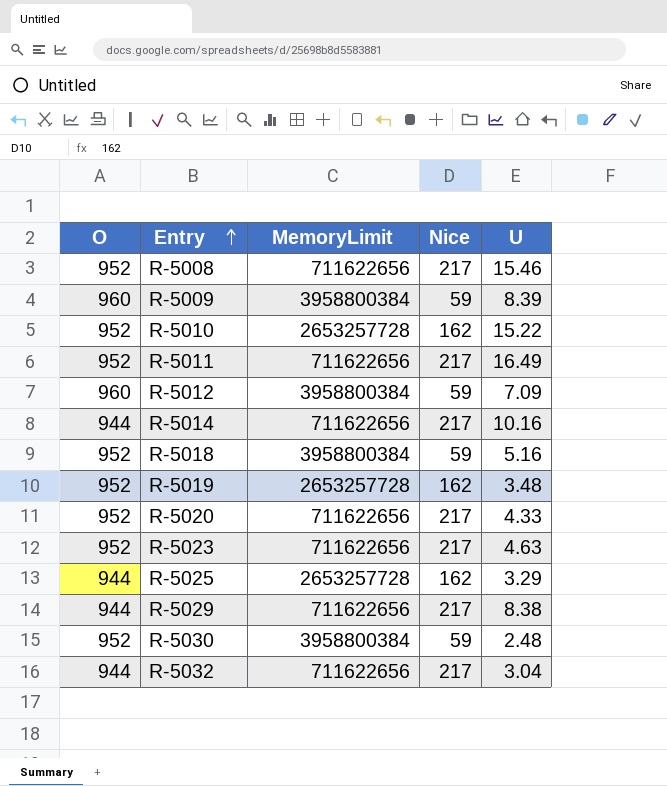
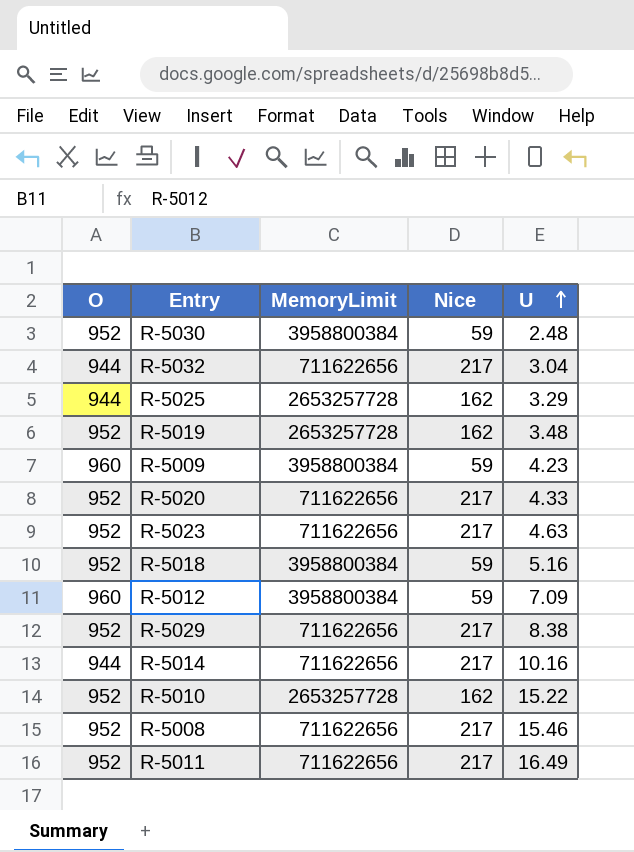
row order: Entry ascending -> U ascending
R-5009 | U: 8.39 -> 4.23
R-5029 | O: 944 -> 952

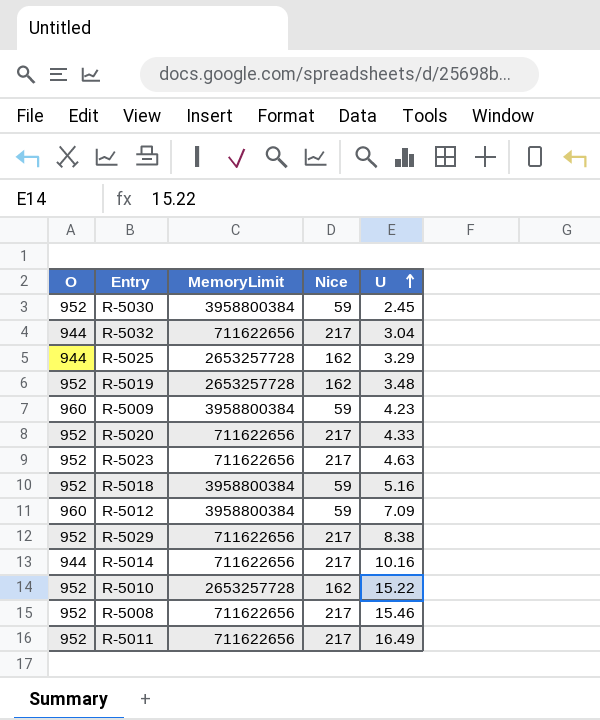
R-5030 | U: 2.48 -> 2.45

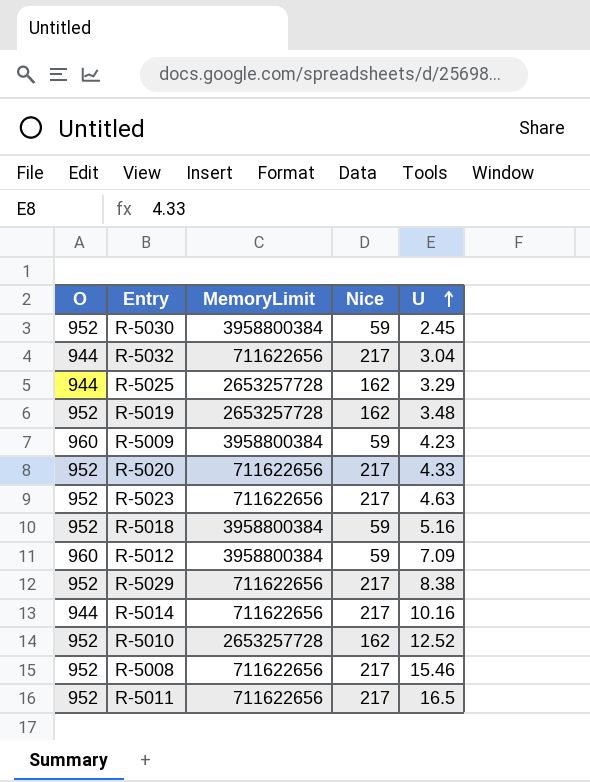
R-5010 | U: 15.22 -> 12.52
R-5011 | U: 16.49 -> 16.5

